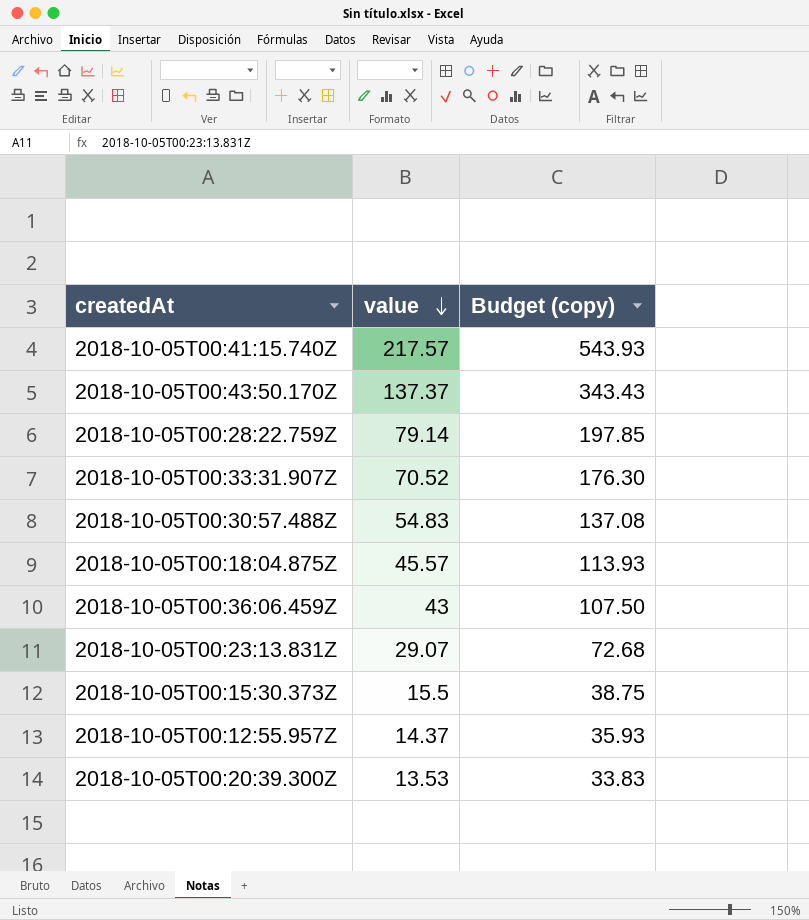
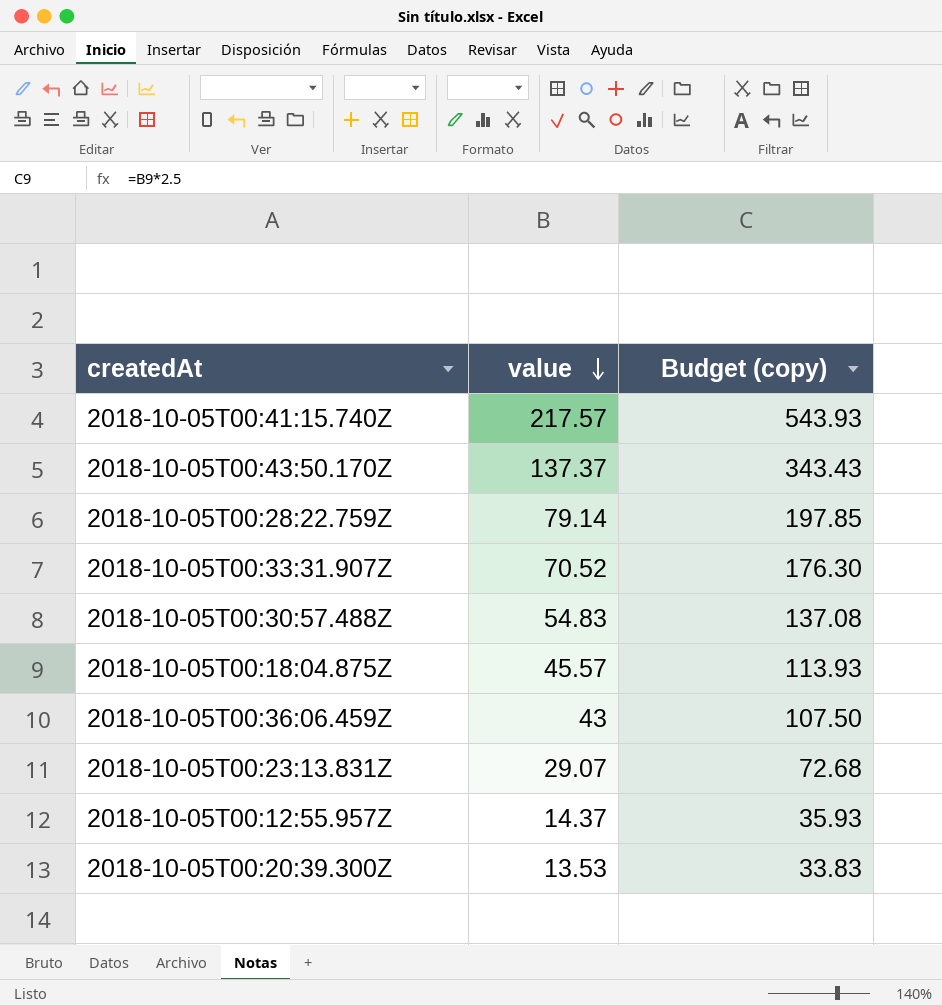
row 2018-10-05T00:15:30.373Z: 15.5 | 38.75 -> none

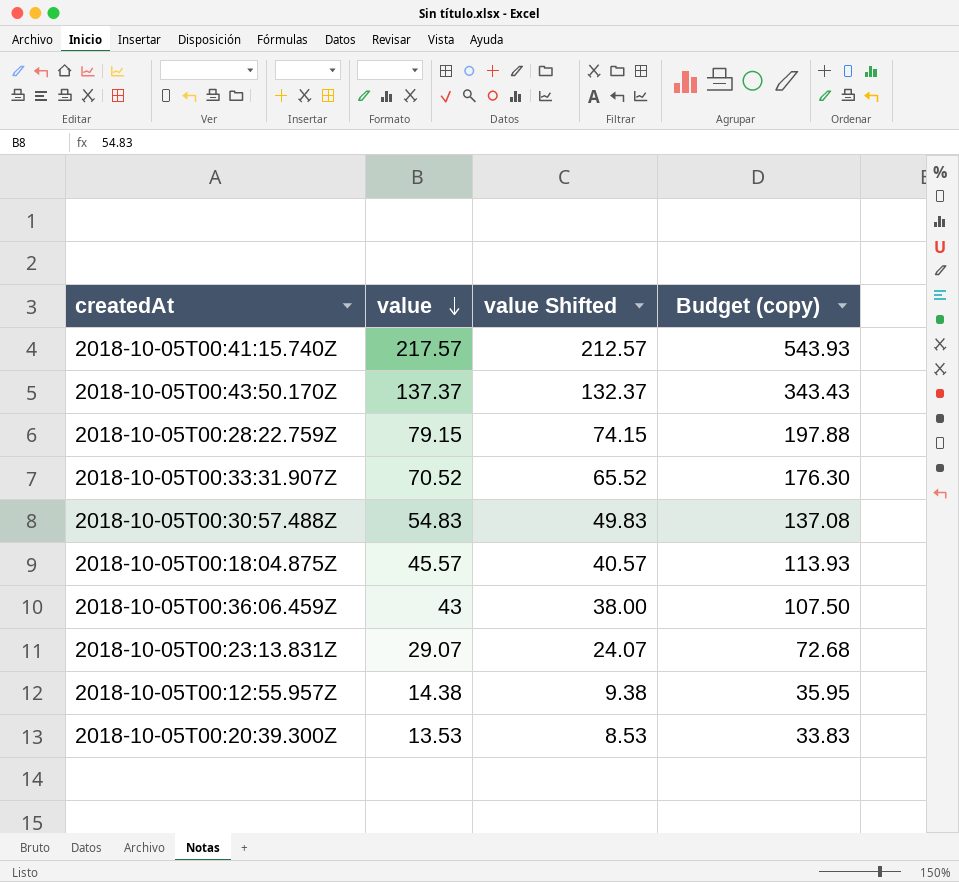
column value Shifted | formula: none -> [value] - 5
2018-10-05T00:28:22.759Z | value: 79.14 -> 79.15
2018-10-05T00:28:22.759Z | Budget (copy): 197.85 -> 197.88
2018-10-05T00:12:55.957Z | value: 14.37 -> 14.38
2018-10-05T00:12:55.957Z | Budget (copy): 35.93 -> 35.95

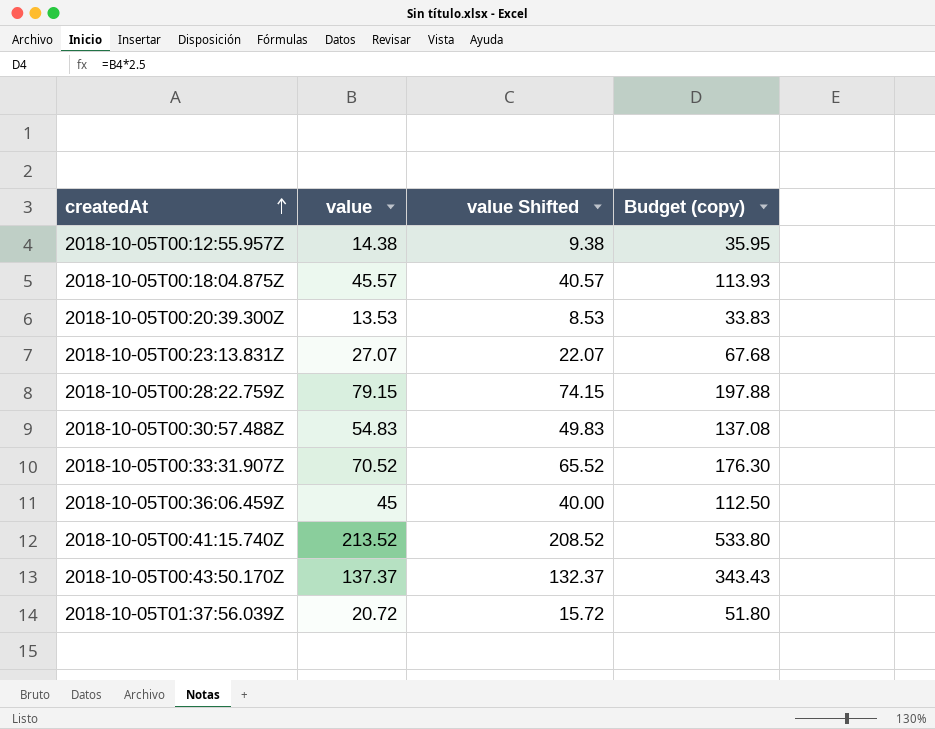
row order: value descending -> createdAt ascending
2018-10-05T00:23:13.831Z | value: 29.07 -> 27.07
2018-10-05T00:23:13.831Z | value Shifted: 24.07 -> 22.07
2018-10-05T00:23:13.831Z | Budget (copy): 72.68 -> 67.68
2018-10-05T00:36:06.459Z | value: 43 -> 45
2018-10-05T00:36:06.459Z | value Shifted: 38.00 -> 40.00
2018-10-05T00:36:06.459Z | Budget (copy): 107.50 -> 112.50
2018-10-05T00:41:15.740Z | value: 217.57 -> 213.52
2018-10-05T00:41:15.740Z | value Shifted: 212.57 -> 208.52
2018-10-05T00:41:15.740Z | Budget (copy): 543.93 -> 533.80
row 2018-10-05T01:37:56.039Z: none -> 20.72 | 15.72 | 51.80

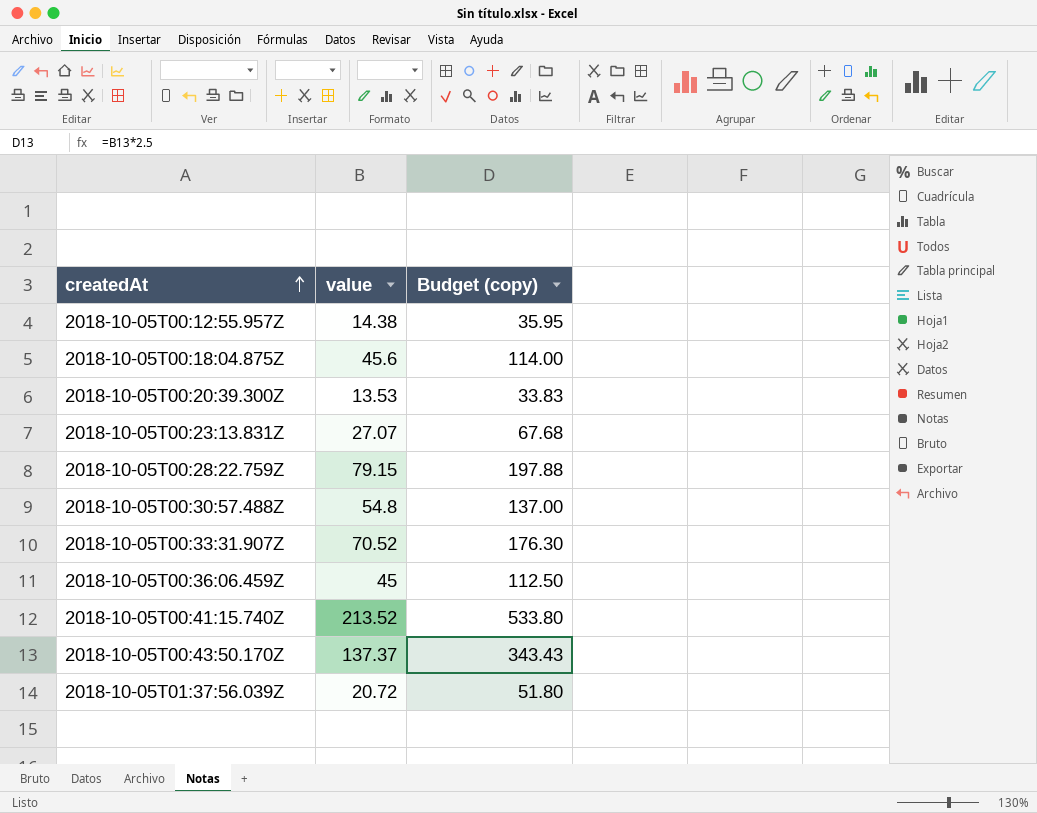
column value Shifted | formula: [value] - 5 -> none
2018-10-05T00:18:04.875Z | value: 45.57 -> 45.6
2018-10-05T00:18:04.875Z | Budget (copy): 113.93 -> 114.00
2018-10-05T00:30:57.488Z | value: 54.83 -> 54.8
2018-10-05T00:30:57.488Z | Budget (copy): 137.08 -> 137.00

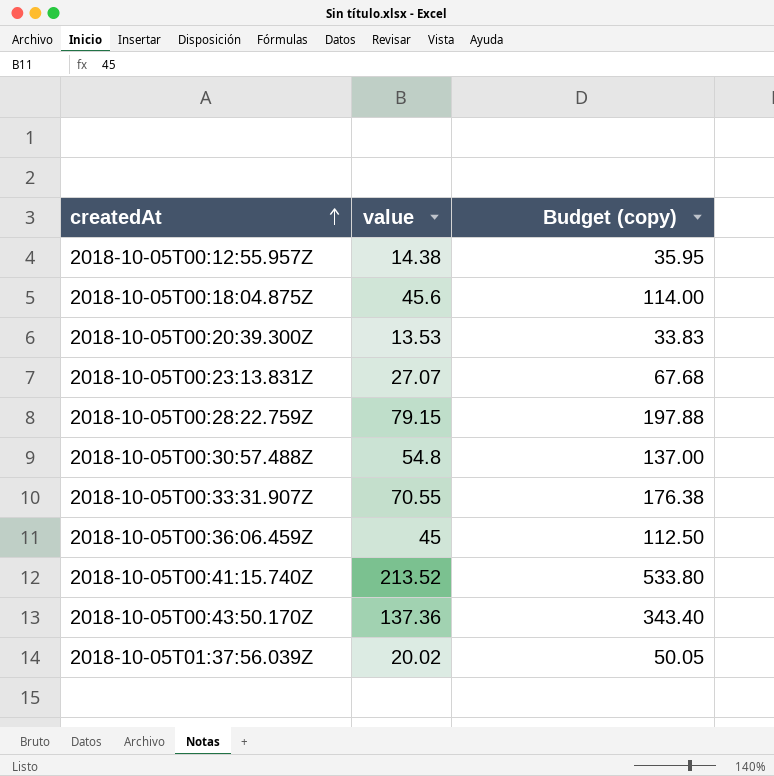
2018-10-05T00:33:31.907Z | value: 70.52 -> 70.55
2018-10-05T00:33:31.907Z | Budget (copy): 176.30 -> 176.38
2018-10-05T00:43:50.170Z | value: 137.37 -> 137.36
2018-10-05T00:43:50.170Z | Budget (copy): 343.43 -> 343.40
2018-10-05T01:37:56.039Z | value: 20.72 -> 20.02
2018-10-05T01:37:56.039Z | Budget (copy): 51.80 -> 50.05

